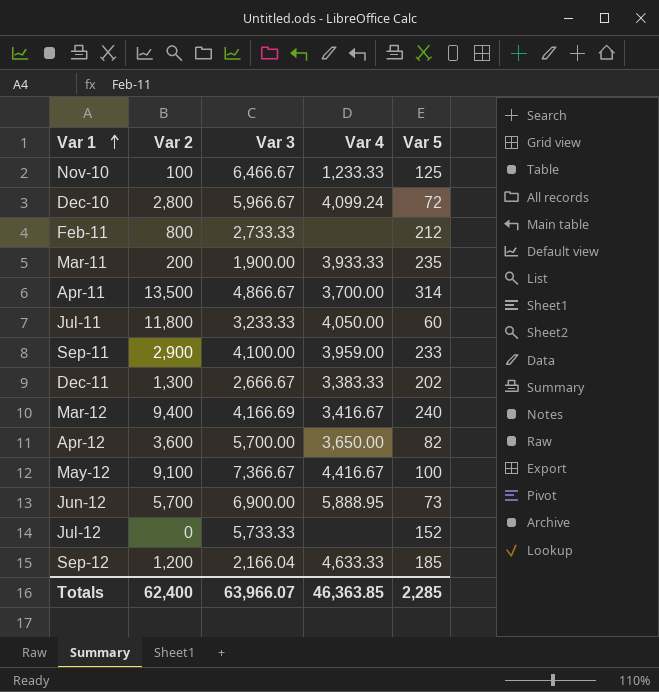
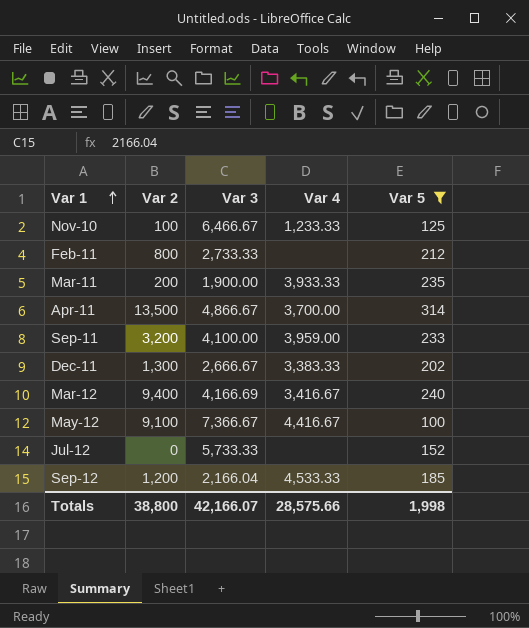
filter: none -> Var 5 >= 100
Sep-11 | Var 2: 2,900 -> 3,200
Sep-12 | Var 4: 4,633.33 -> 4,533.33
Totals | Var 2: 62,400 -> 38,800
Totals | Var 3: 63,966.07 -> 42,166.07
Totals | Var 4: 46,363.85 -> 28,575.66
Totals | Var 5: 2,285 -> 1,998

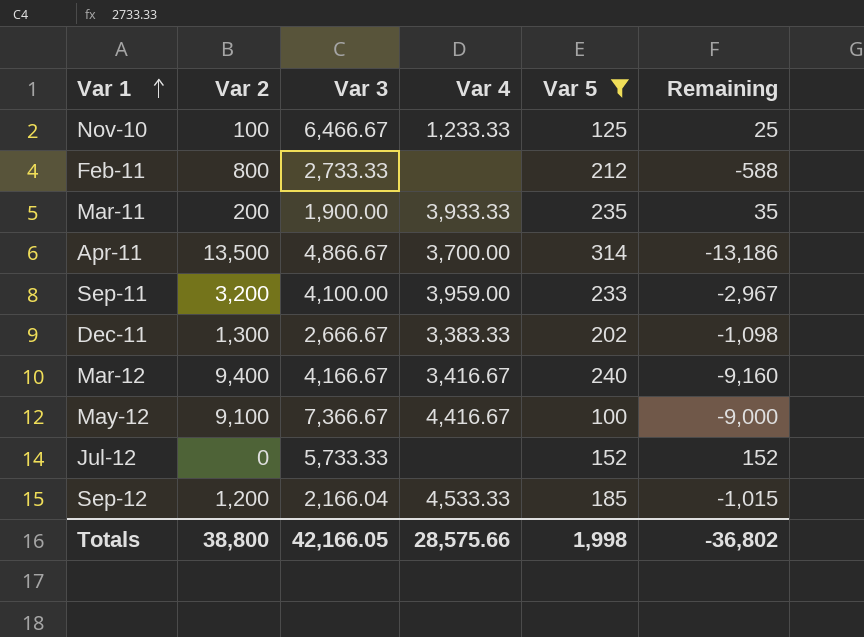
column Remaining | formula: none -> [Var 5] - [Var 2]
Mar-12 | Var 3: 4,166.69 -> 4,166.67
Totals | Var 3: 42,166.07 -> 42,166.05

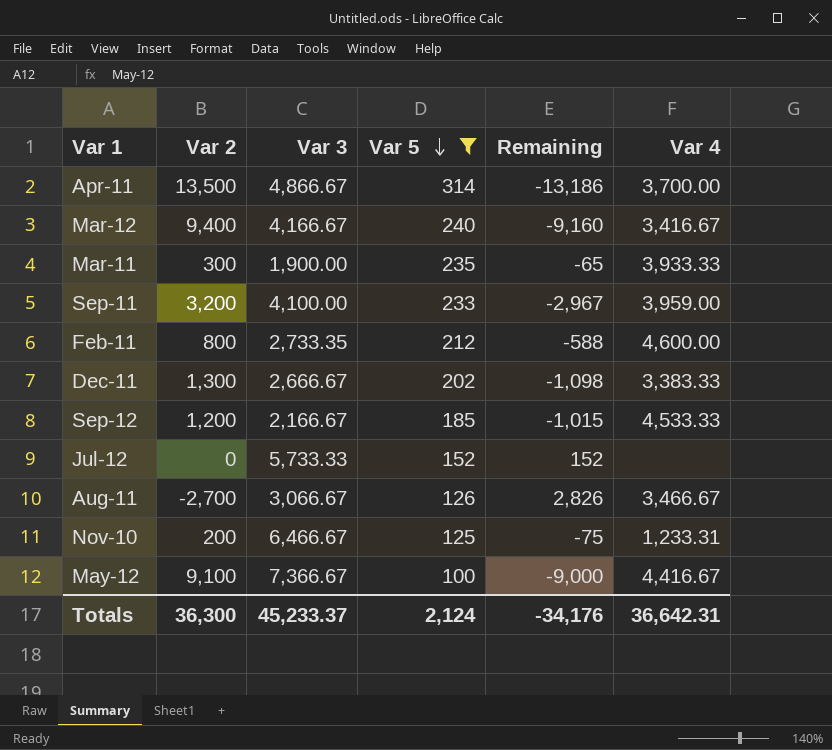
row order: Var 1 ascending -> Var 5 descending
column Var 4 | position: 4 -> 6
Mar-11 | Var 2: 200 -> 300
Mar-11 | Remaining: 35 -> -65
Feb-11 | Var 3: 2,733.33 -> 2,733.35
Feb-11 | Var 4: none -> 4,600.00
Sep-12 | Var 3: 2,166.04 -> 2,166.67
row Aug-11: none -> -2,700 | 3,066.67 | 126 | 2,826 | 3,466.67
Nov-10 | Var 2: 100 -> 200
Nov-10 | Remaining: 25 -> -75
Nov-10 | Var 4: 1,233.33 -> 1,233.31
Totals | Var 2: 38,800 -> 36,300
Totals | Var 3: 42,166.05 -> 45,233.37
Totals | Var 5: 1,998 -> 2,124
Totals | Remaining: -36,802 -> -34,176
Totals | Var 4: 28,575.66 -> 36,642.31

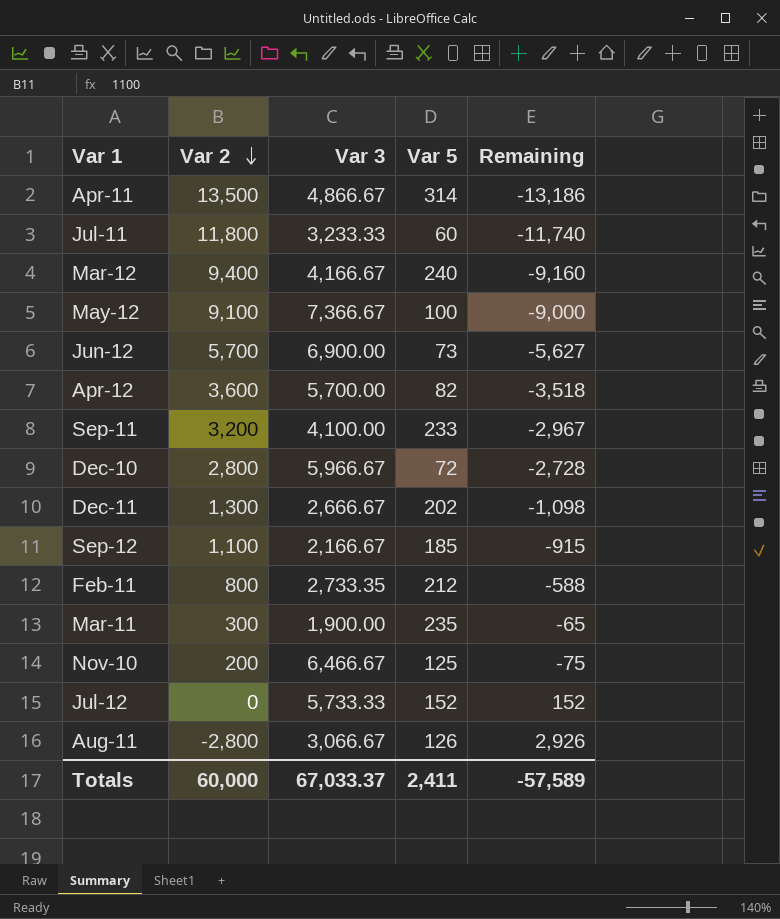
filter: Var 5 >= 100 -> none
row order: Var 5 descending -> Var 2 descending
column Var 4 | position: 6 -> none
Sep-12 | Var 2: 1,200 -> 1,100
Sep-12 | Remaining: -1,015 -> -915
Aug-11 | Var 2: -2,700 -> -2,800
Aug-11 | Remaining: 2,826 -> 2,926
Totals | Var 2: 36,300 -> 60,000
Totals | Var 3: 45,233.37 -> 67,033.37
Totals | Var 5: 2,124 -> 2,411
Totals | Remaining: -34,176 -> -57,589

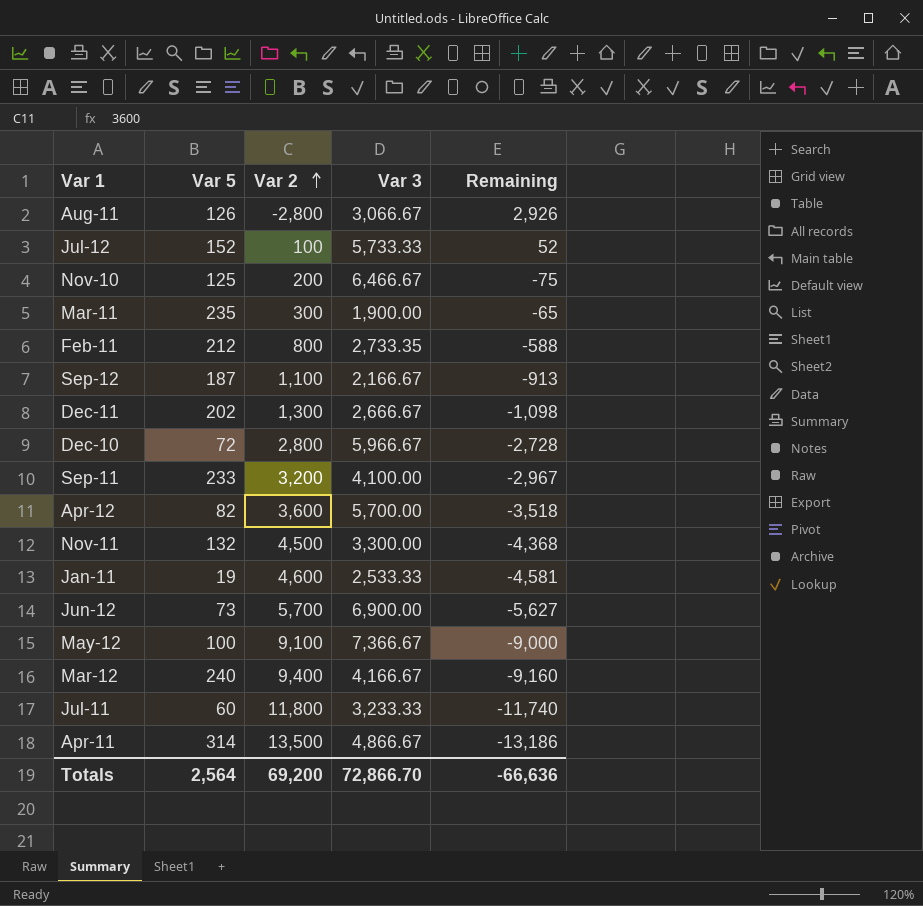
row order: Var 2 descending -> Var 2 ascending
column Var 5 | position: 4 -> 2
Jul-12 | Var 2: 0 -> 100
Jul-12 | Remaining: 152 -> 52
Sep-12 | Var 5: 185 -> 187
Sep-12 | Remaining: -915 -> -913
row Nov-11: none -> 132 | 4,500 | 3,300.00 | -4,368
row Jan-11: none -> 19 | 4,600 | 2,533.33 | -4,581
Totals | Var 5: 2,411 -> 2,564
Totals | Var 2: 60,000 -> 69,200
Totals | Var 3: 67,033.37 -> 72,866.70
Totals | Remaining: -57,589 -> -66,636

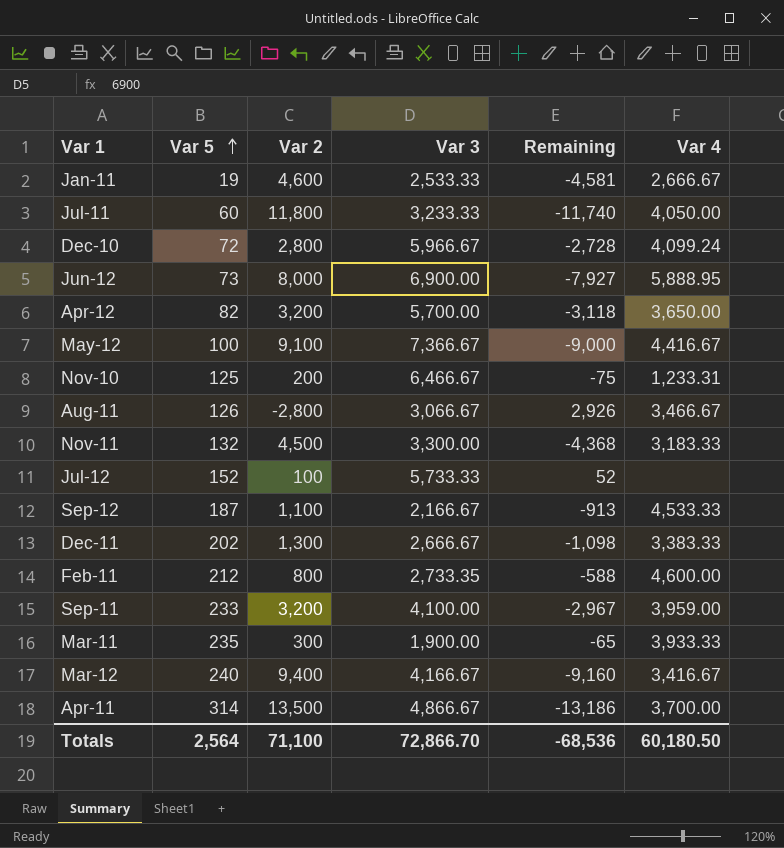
row order: Var 2 ascending -> Var 5 ascending
column Var 4 | position: none -> 6
Jun-12 | Var 2: 5,700 -> 8,000
Jun-12 | Remaining: -5,627 -> -7,927
Apr-12 | Var 2: 3,600 -> 3,200
Apr-12 | Remaining: -3,518 -> -3,118
Totals | Var 2: 69,200 -> 71,100
Totals | Remaining: -66,636 -> -68,536

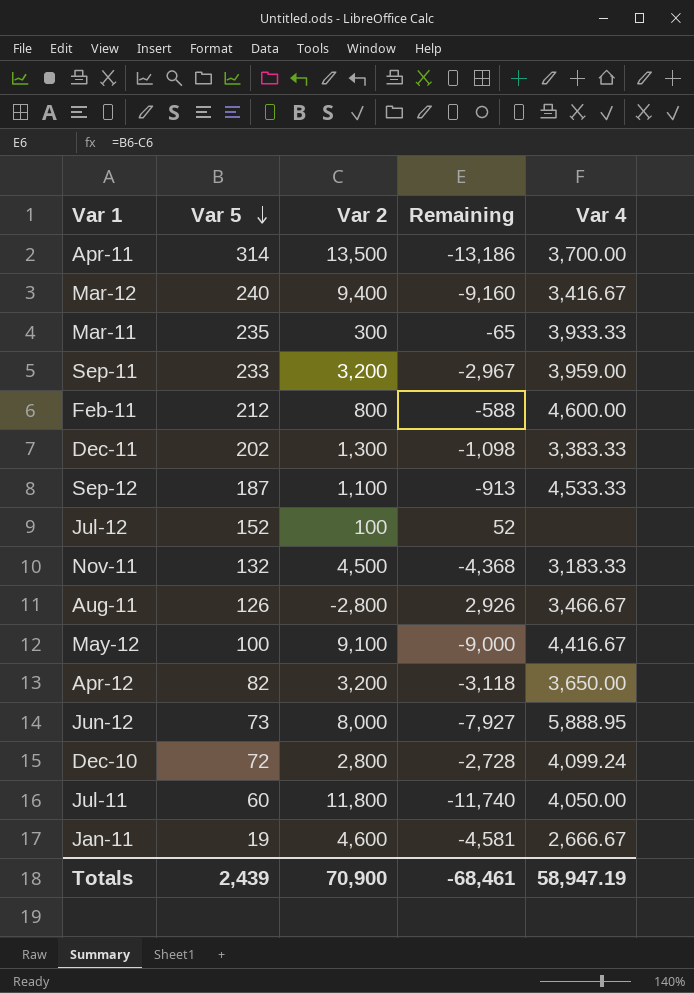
row order: Var 5 ascending -> Var 5 descending
column Var 3 | position: 4 -> none
row Nov-10: 125 | 200 | 6,466.67 | -75 | 1,233.31 -> none
Totals | Var 5: 2,564 -> 2,439
Totals | Var 2: 71,100 -> 70,900
Totals | Remaining: -68,536 -> -68,461
Totals | Var 4: 60,180.50 -> 58,947.19

